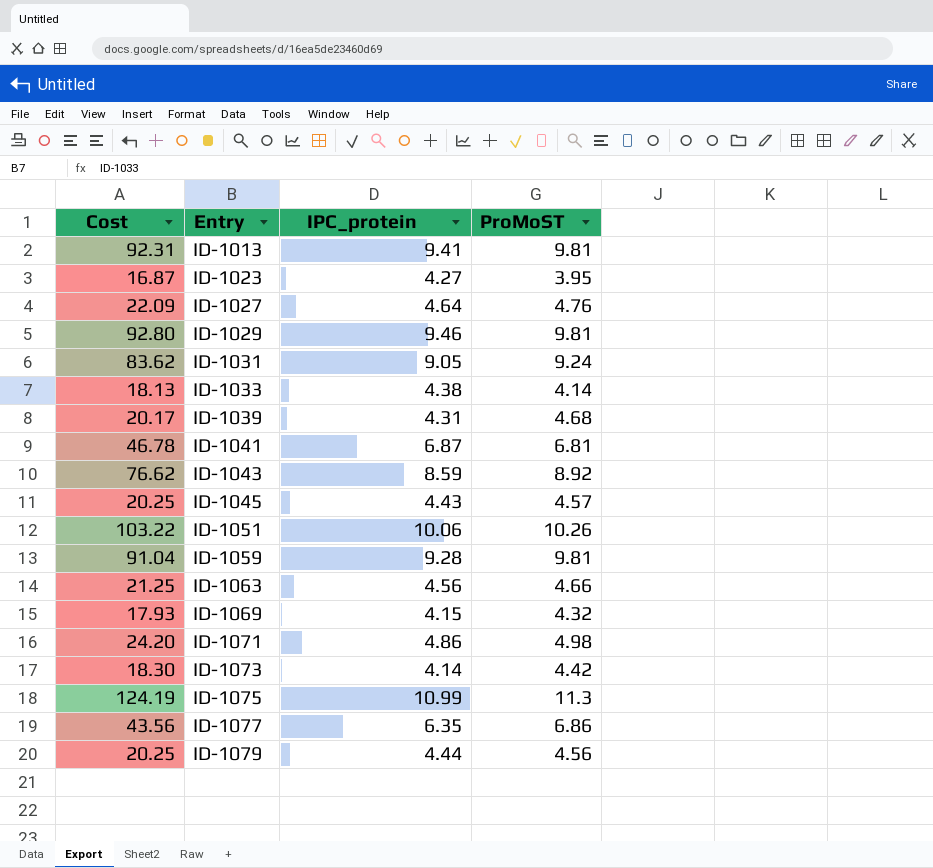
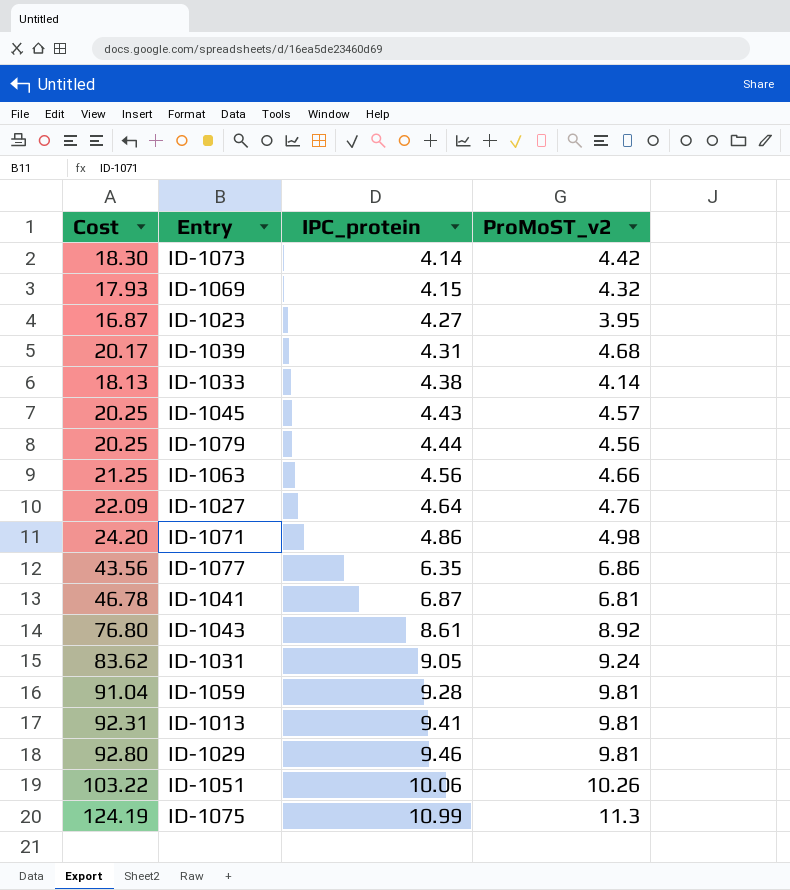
row order: Entry ascending -> IPC_protein ascending
column name: ProMoST -> ProMoST_v2
ID-1043 | Cost: 76.62 -> 76.80
ID-1043 | IPC_protein: 8.59 -> 8.61

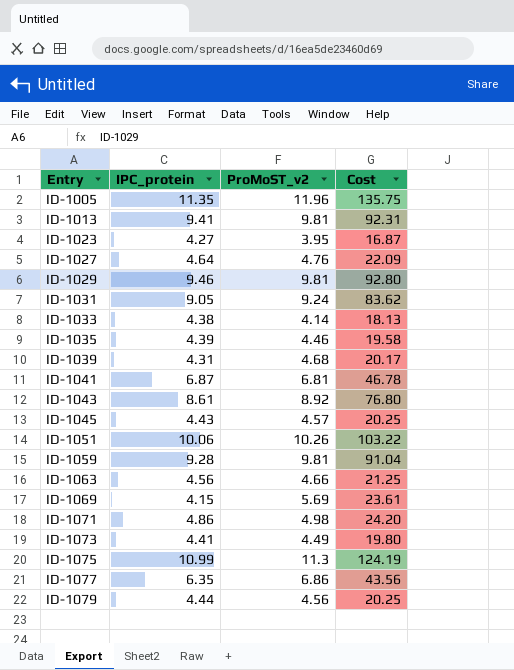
row order: IPC_protein ascending -> Entry ascending
column Cost | position: 1 -> 4
row ID-1005: none -> 11.35 | 11.96 | 135.75
row ID-1035: none -> 4.39 | 4.46 | 19.58
ID-1069 | ProMoST_v2: 4.32 -> 5.69
ID-1069 | Cost: 17.93 -> 23.61
ID-1073 | IPC_protein: 4.14 -> 4.41
ID-1073 | ProMoST_v2: 4.42 -> 4.49
ID-1073 | Cost: 18.30 -> 19.80

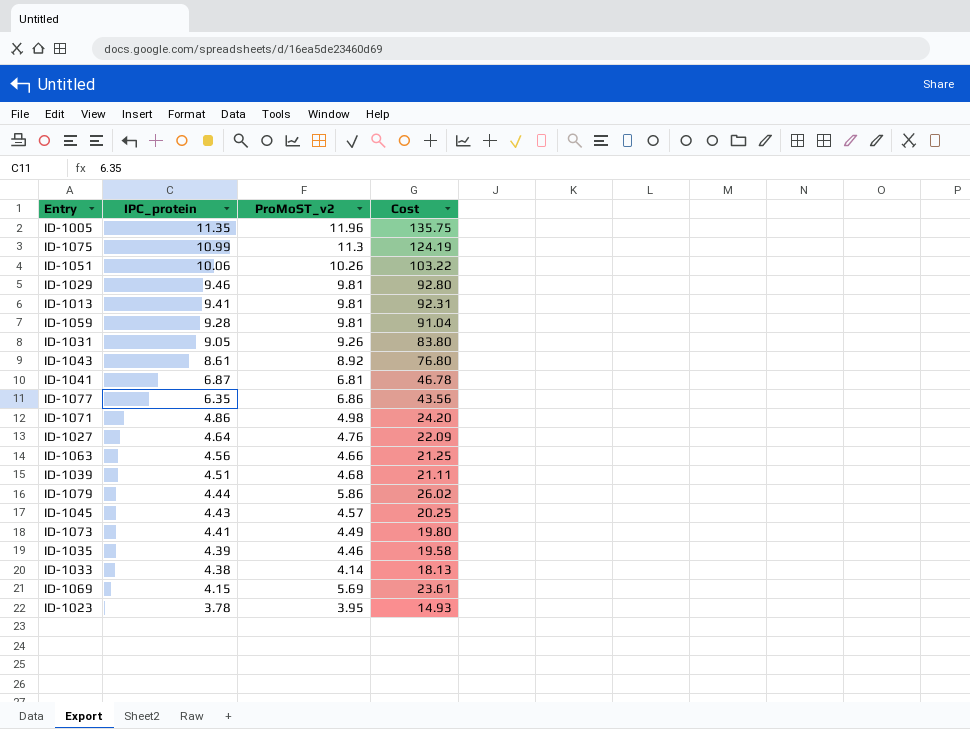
row order: Entry ascending -> IPC_protein descending
ID-1031 | ProMoST_v2: 9.24 -> 9.26
ID-1031 | Cost: 83.62 -> 83.80
ID-1039 | IPC_protein: 4.31 -> 4.51
ID-1039 | Cost: 20.17 -> 21.11
ID-1079 | ProMoST_v2: 4.56 -> 5.86
ID-1079 | Cost: 20.25 -> 26.02
ID-1023 | IPC_protein: 4.27 -> 3.78
ID-1023 | Cost: 16.87 -> 14.93

